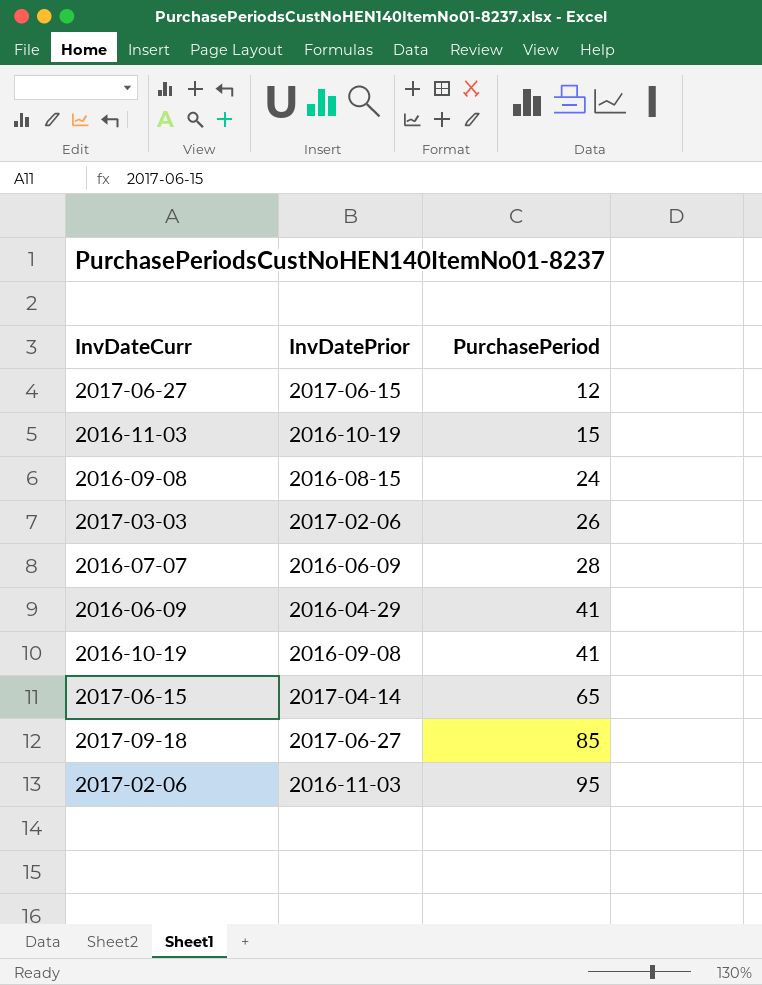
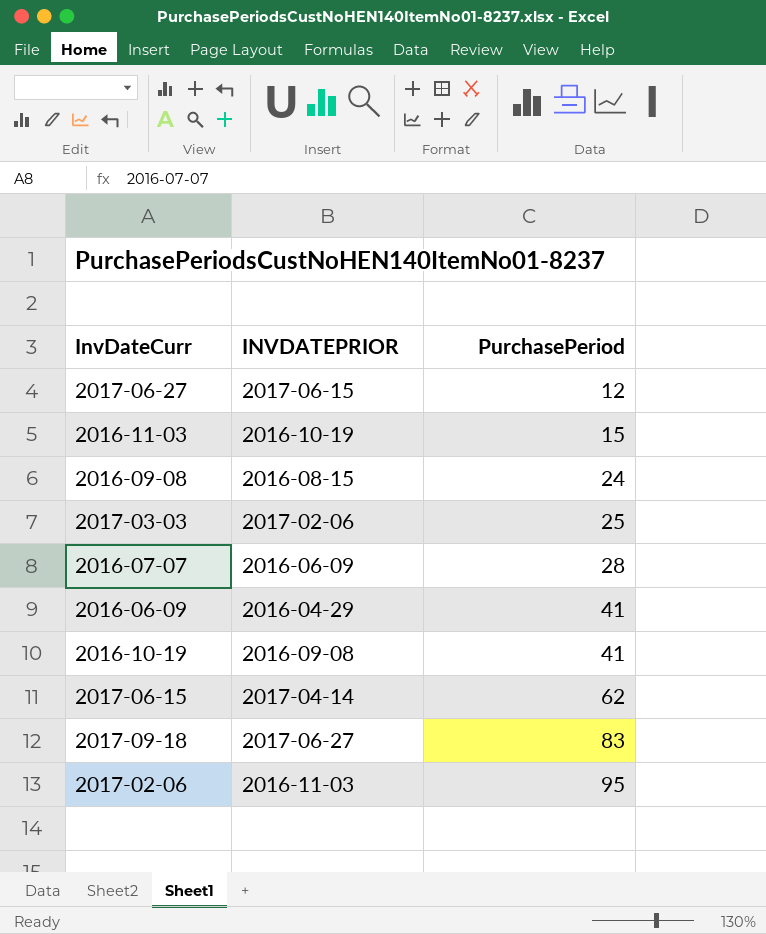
column name: InvDatePrior -> INVDATEPRIOR
2017-03-03 | PurchasePeriod: 26 -> 25
2017-06-15 | PurchasePeriod: 65 -> 62
2017-09-18 | PurchasePeriod: 85 -> 83

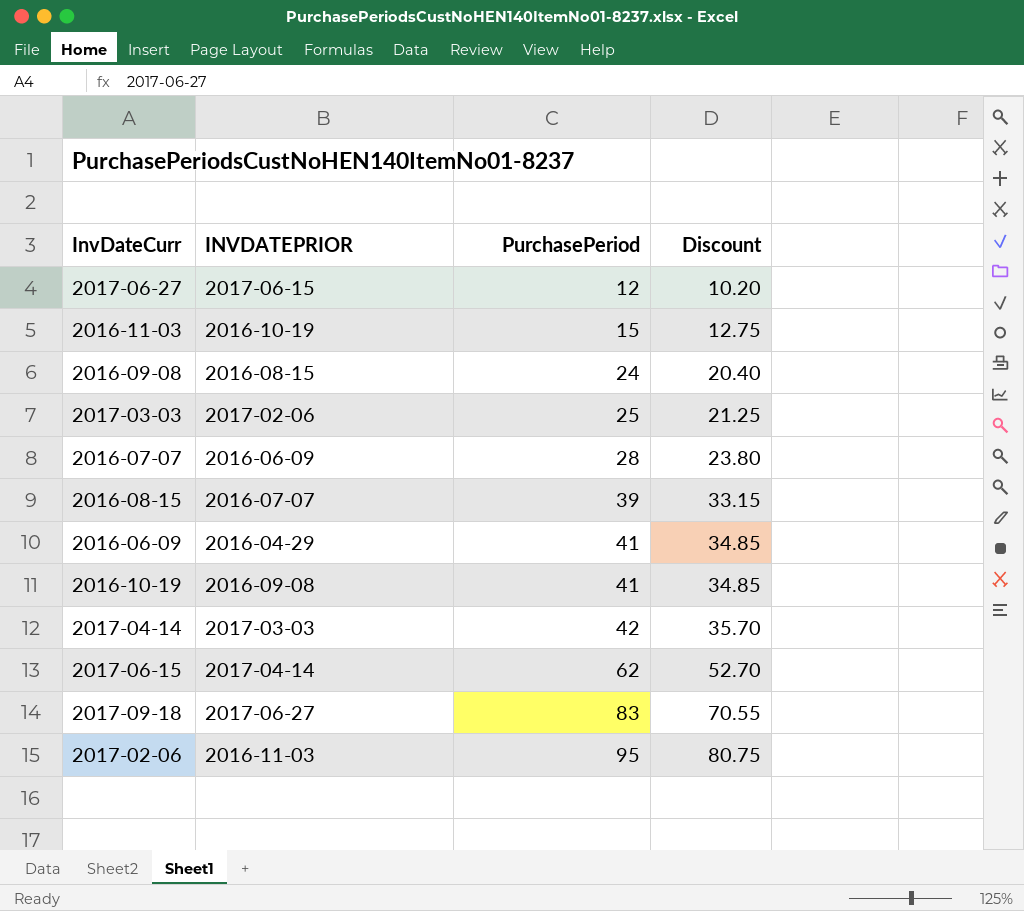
column Discount | formula: none -> [PurchasePeriod] * 0.85
row 2016-08-15: none -> 2016-07-07 | 39 | 33.15
row 2017-04-14: none -> 2017-03-03 | 42 | 35.70

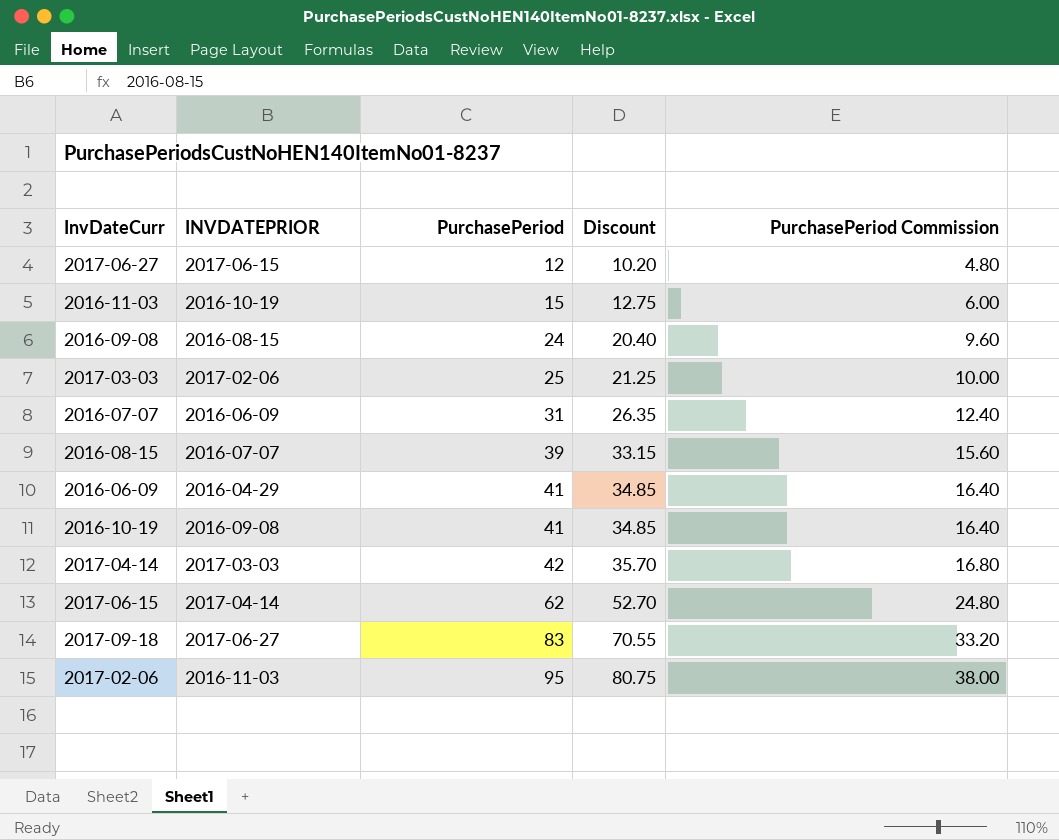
column PurchasePeriod Commission | formula: none -> [PurchasePeriod] * 0.4
2016-07-07 | PurchasePeriod: 28 -> 31
2016-07-07 | Discount: 23.80 -> 26.35

